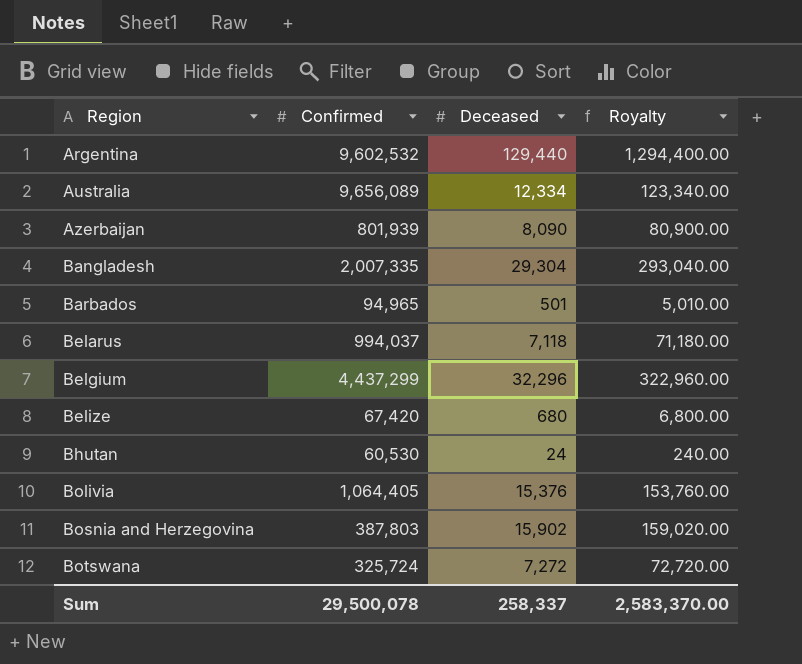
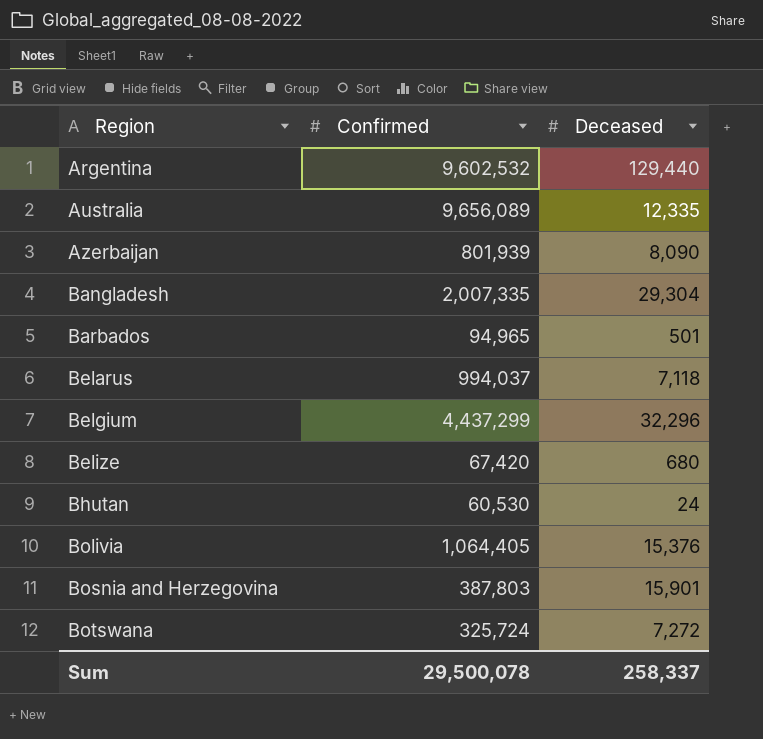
column Royalty | formula: [Deceased] * 10 -> none
Australia | Deceased: 12,334 -> 12,335
Bosnia and Herzegovina | Deceased: 15,902 -> 15,901

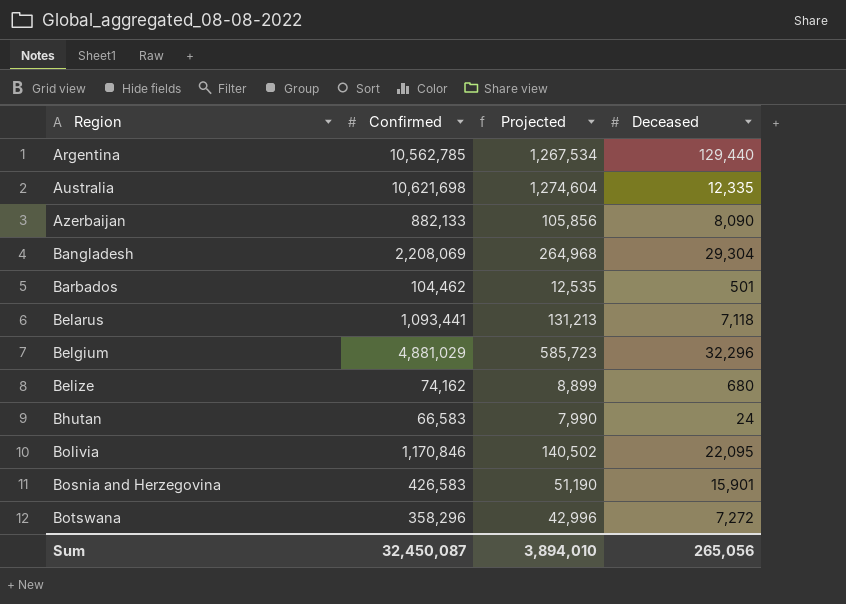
column Projected | formula: none -> [Confirmed] * 0.12
Argentina | Confirmed: 9,602,532 -> 10,562,785
Australia | Confirmed: 9,656,089 -> 10,621,698
Azerbaijan | Confirmed: 801,939 -> 882,133
Bangladesh | Confirmed: 2,007,335 -> 2,208,069
Barbados | Confirmed: 94,965 -> 104,462
Belarus | Confirmed: 994,037 -> 1,093,441
Belgium | Confirmed: 4,437,299 -> 4,881,029
Belize | Confirmed: 67,420 -> 74,162
Bhutan | Confirmed: 60,530 -> 66,583
Bolivia | Confirmed: 1,064,405 -> 1,170,846
Bolivia | Deceased: 15,376 -> 22,095
Bosnia and Herzegovina | Confirmed: 387,803 -> 426,583
Botswana | Confirmed: 325,724 -> 358,296
Sum | Confirmed: 29,500,078 -> 32,450,087
Sum | Deceased: 258,337 -> 265,056

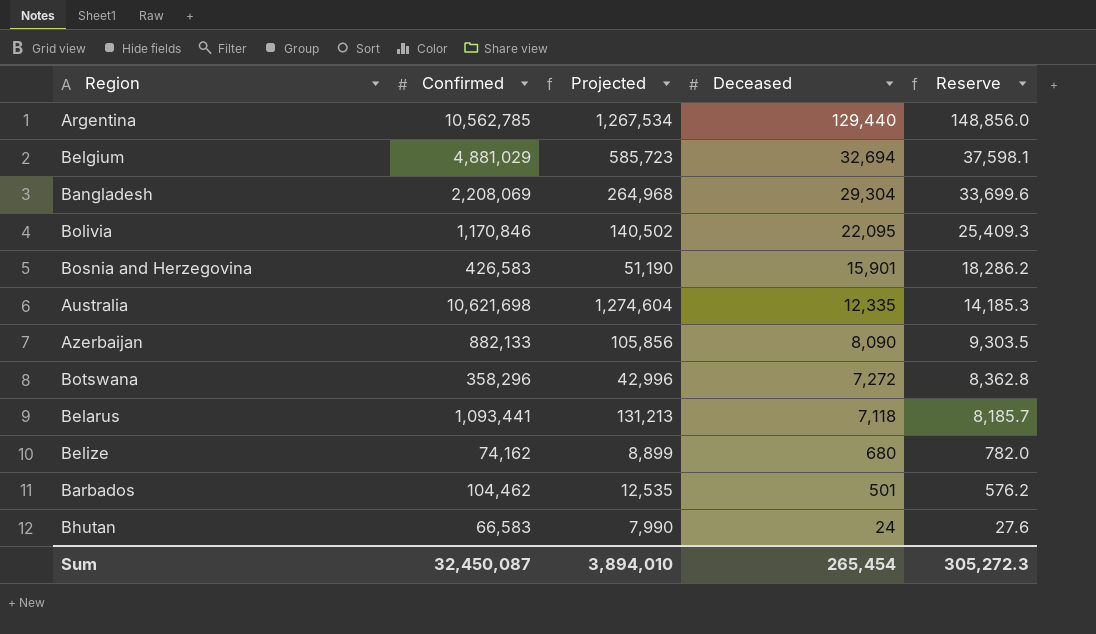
row order: Region ascending -> Deceased descending
column Reserve | formula: none -> [Deceased] * 1.15
Belgium | Deceased: 32,296 -> 32,694
Sum | Deceased: 265,056 -> 265,454

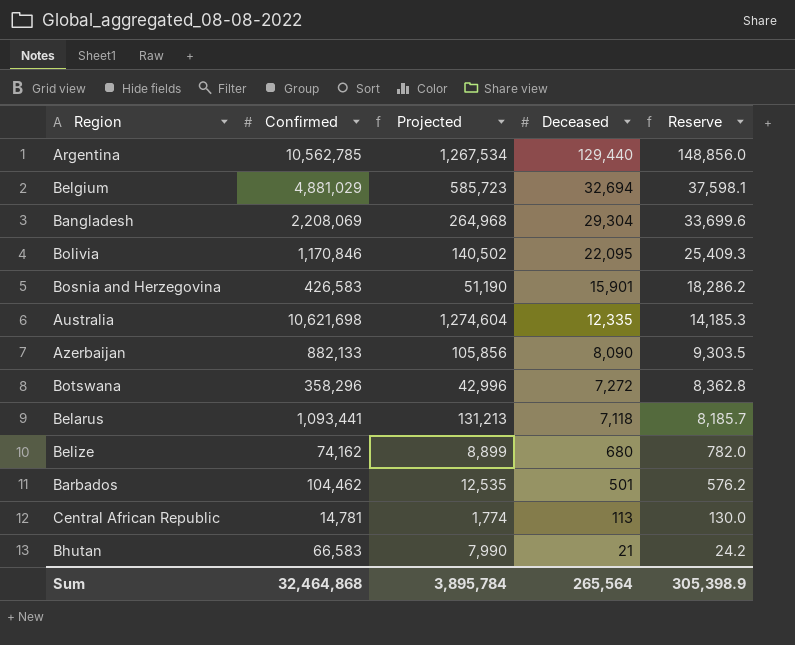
row Central African Republic: none -> 14,781 | 1,774 | 113 | 130.0
Bhutan | Deceased: 24 -> 21
Bhutan | Reserve: 27.6 -> 24.2
Sum | Confirmed: 32,450,087 -> 32,464,868
Sum | Projected: 3,894,010 -> 3,895,784
Sum | Deceased: 265,454 -> 265,564
Sum | Reserve: 305,272.3 -> 305,398.9

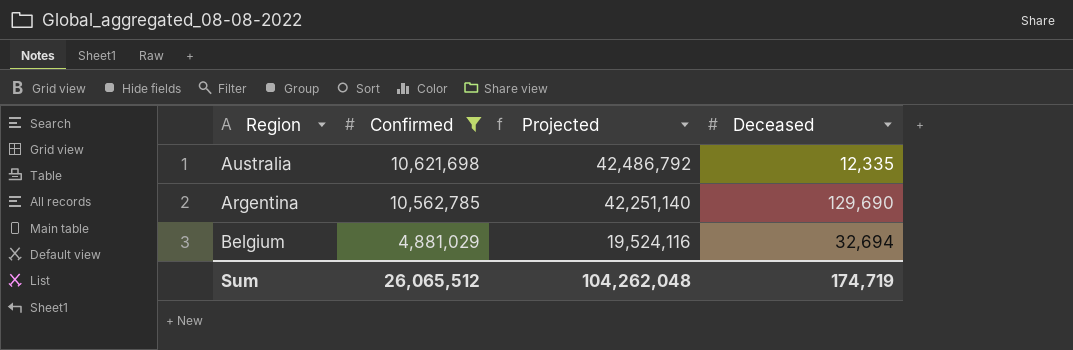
filter: none -> Confirmed >= 4,881,029
row order: Deceased descending -> Confirmed descending
column Reserve | formula: [Deceased] * 1.15 -> none
column Projected | formula: [Confirmed] * 0.12 -> [Confirmed] * 4
Argentina | Deceased: 129,440 -> 129,690
Sum | Confirmed: 32,464,868 -> 26,065,512
Sum | Projected: 3,895,784 -> 104,262,048
Sum | Deceased: 265,564 -> 174,719

